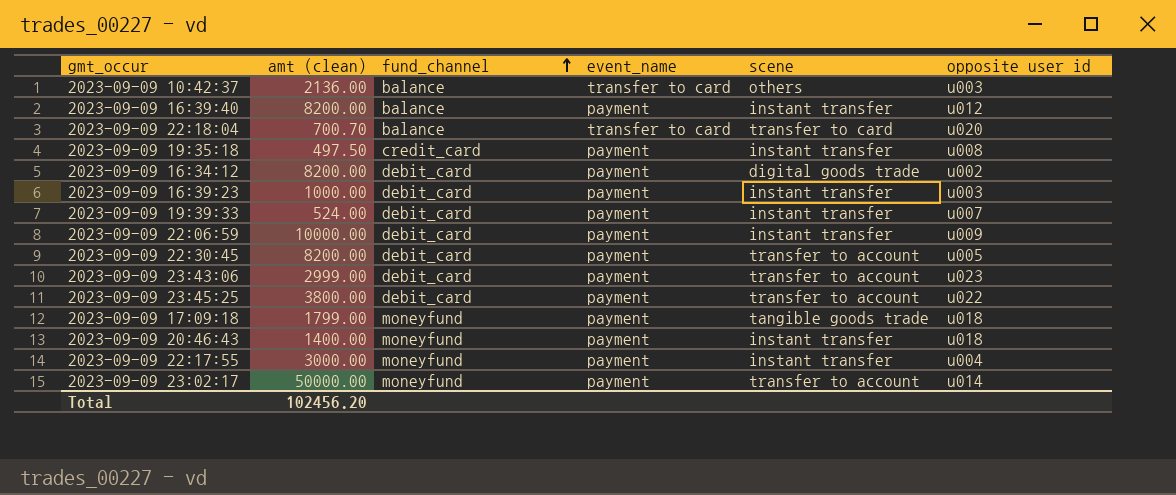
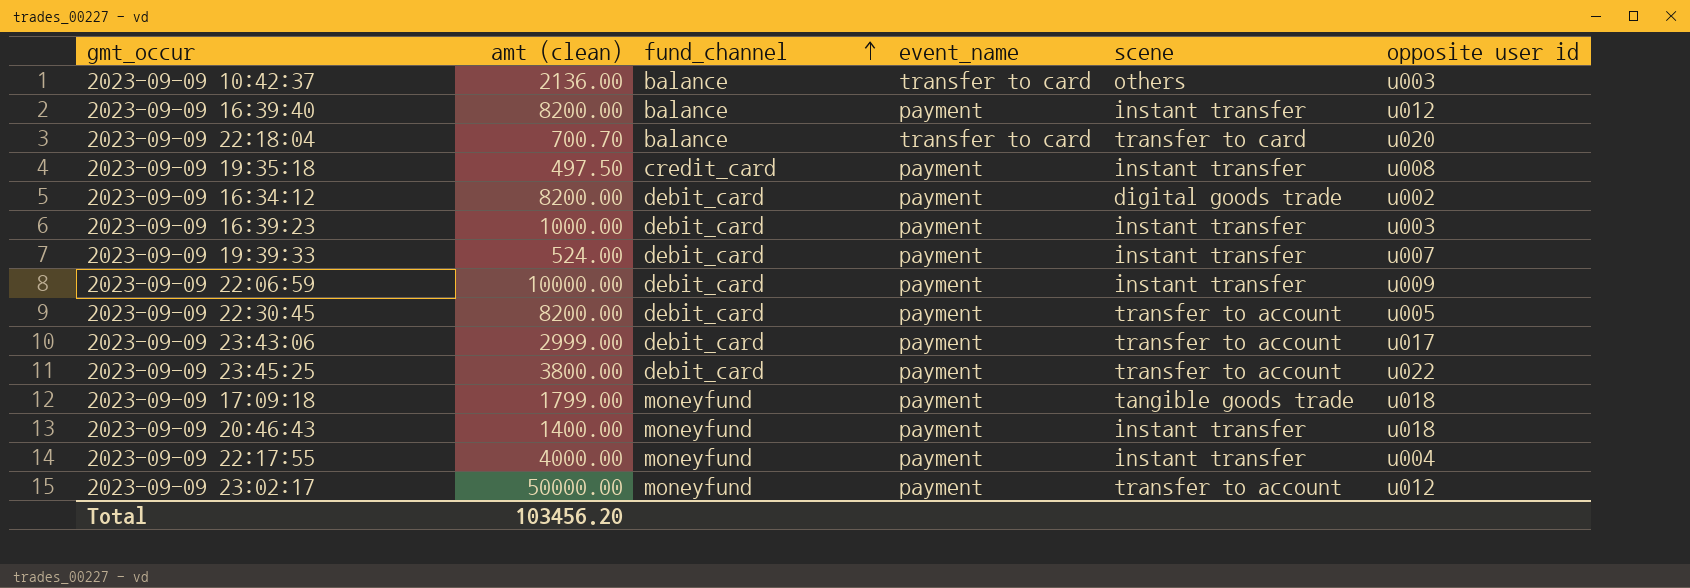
2023-09-09 23:43:06 | opposite user id: u023 -> u017
2023-09-09 22:17:55 | amt (clean): 3000.00 -> 4000.00
2023-09-09 23:02:17 | opposite user id: u014 -> u012
Total | amt (clean): 102456.20 -> 103456.20

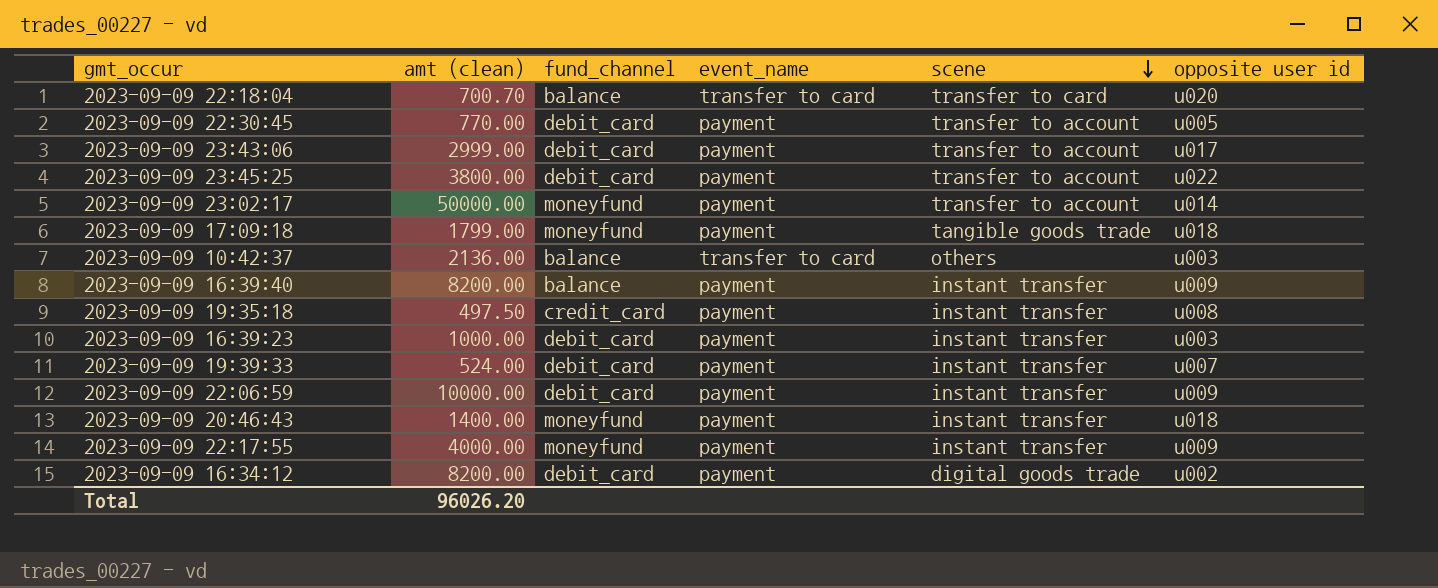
row order: fund_channel ascending -> scene descending
2023-09-09 22:30:45 | amt (clean): 8200.00 -> 770.00
2023-09-09 23:02:17 | opposite user id: u012 -> u014
2023-09-09 16:39:40 | opposite user id: u012 -> u009
2023-09-09 22:17:55 | opposite user id: u004 -> u009
Total | amt (clean): 103456.20 -> 96026.20

